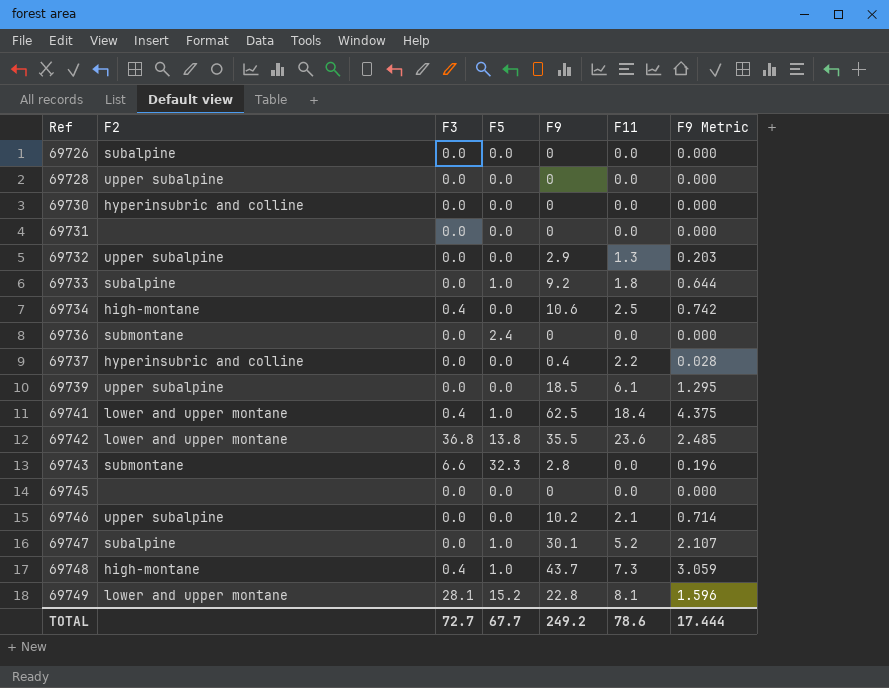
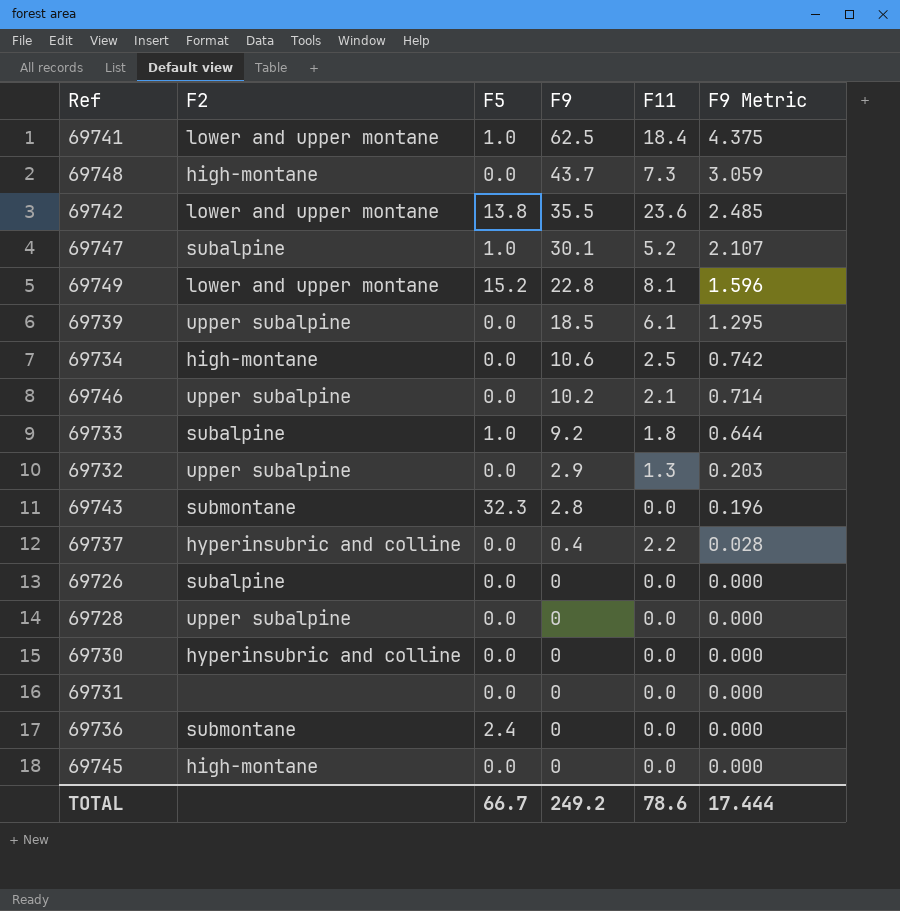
row order: Ref ascending -> F9 descending
column F3 | position: 3 -> none
69748 | F5: 1.0 -> 0.0
69745 | F2: none -> high-montane
TOTAL | F5: 67.7 -> 66.7

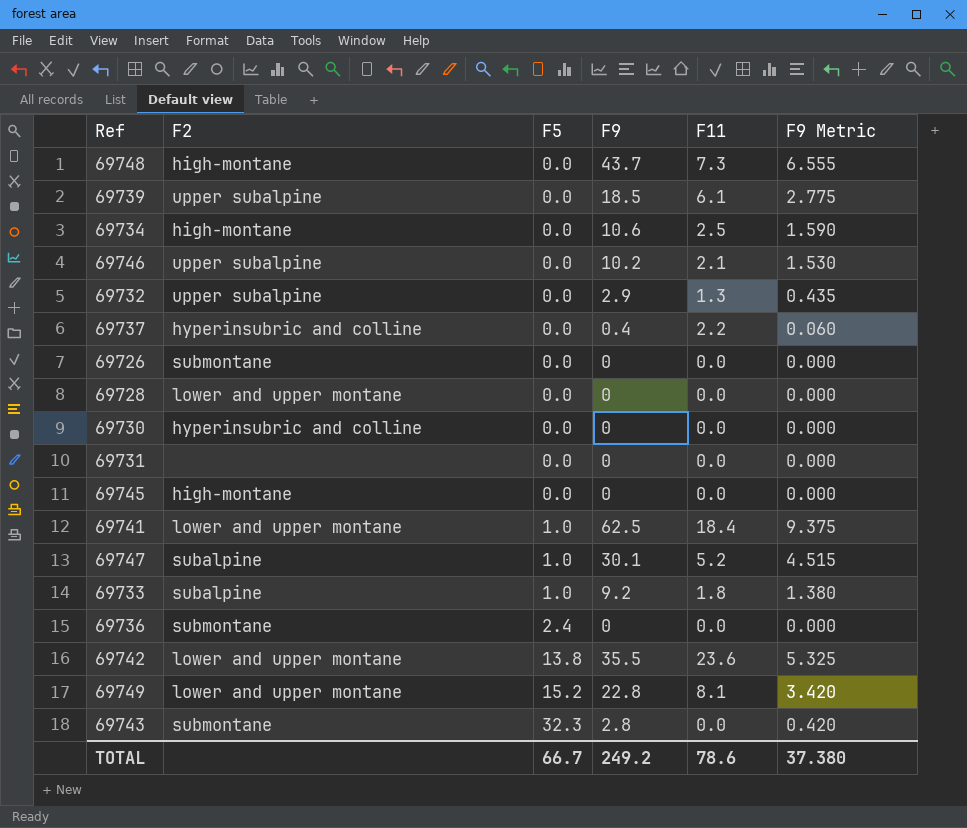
row order: F9 descending -> F5 ascending
column F9 Metric | formula: [F9] * 0.07 -> [F9] * 0.15
69726 | F2: subalpine -> submontane
69728 | F2: upper subalpine -> lower and upper montane
TOTAL | F9 Metric: 17.444 -> 37.380

